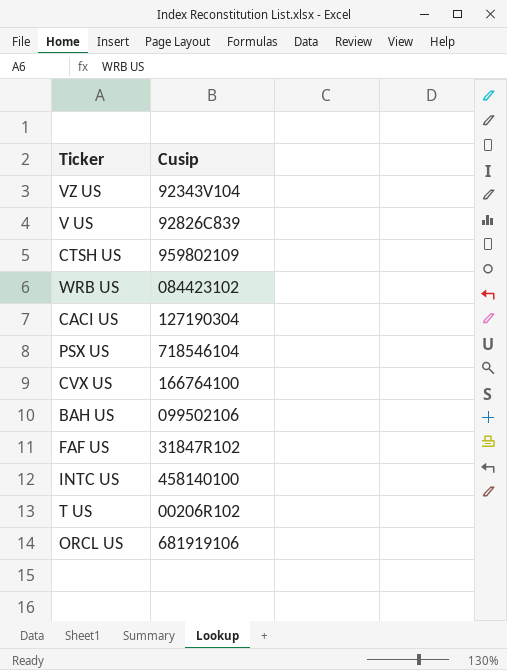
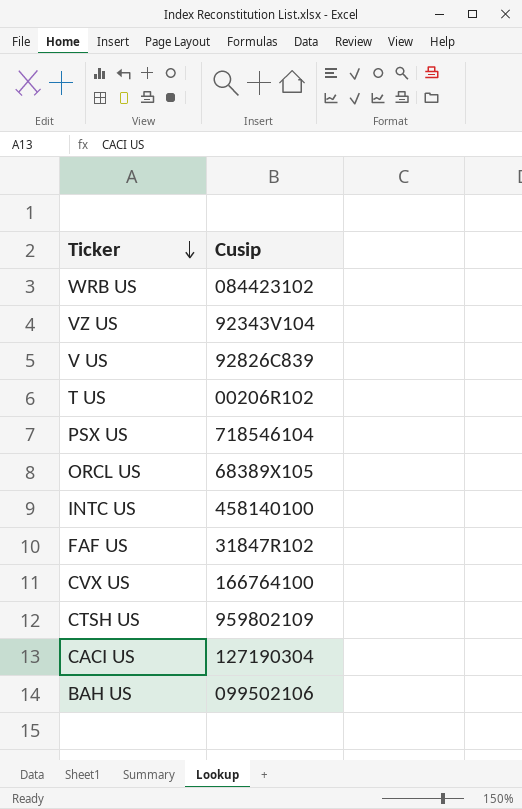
row order: none -> Ticker descending
ORCL US | Cusip: 681919106 -> 68389X105

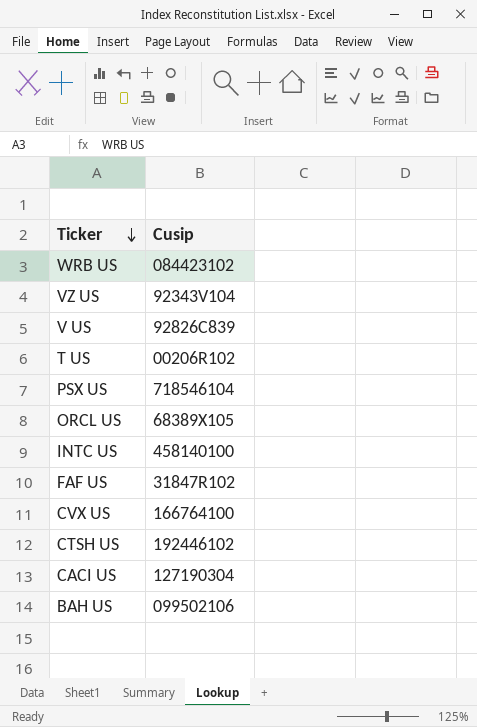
CTSH US | Cusip: 959802109 -> 192446102

